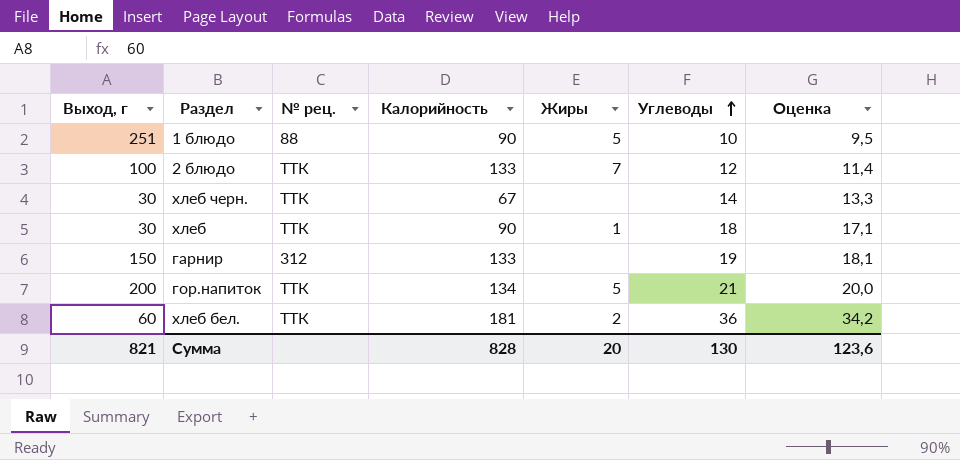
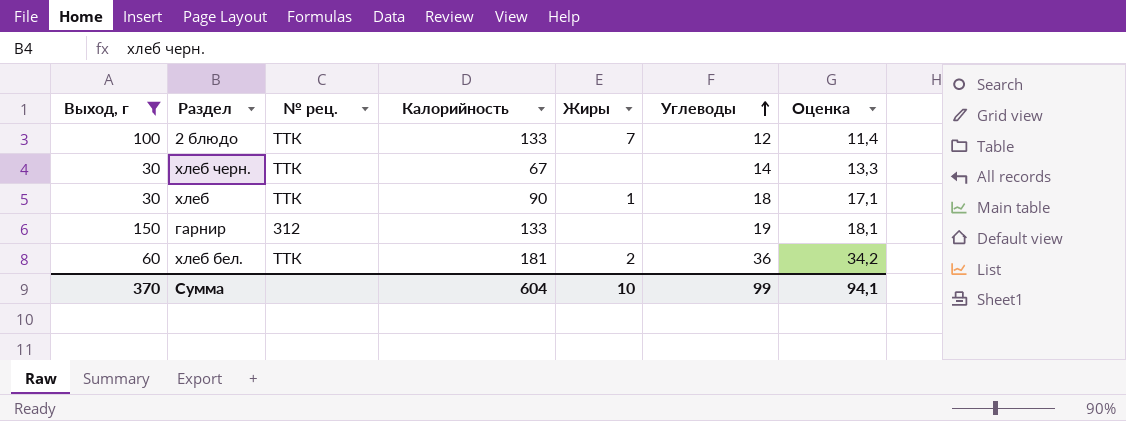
filter: none -> Выход, г <= 150
Сумма | Выход, г: 821 -> 370
Сумма | Калорийность: 828 -> 604
Сумма | Жиры: 20 -> 10
Сумма | Углеводы: 130 -> 99
Сумма | Оценка: 123,6 -> 94,1

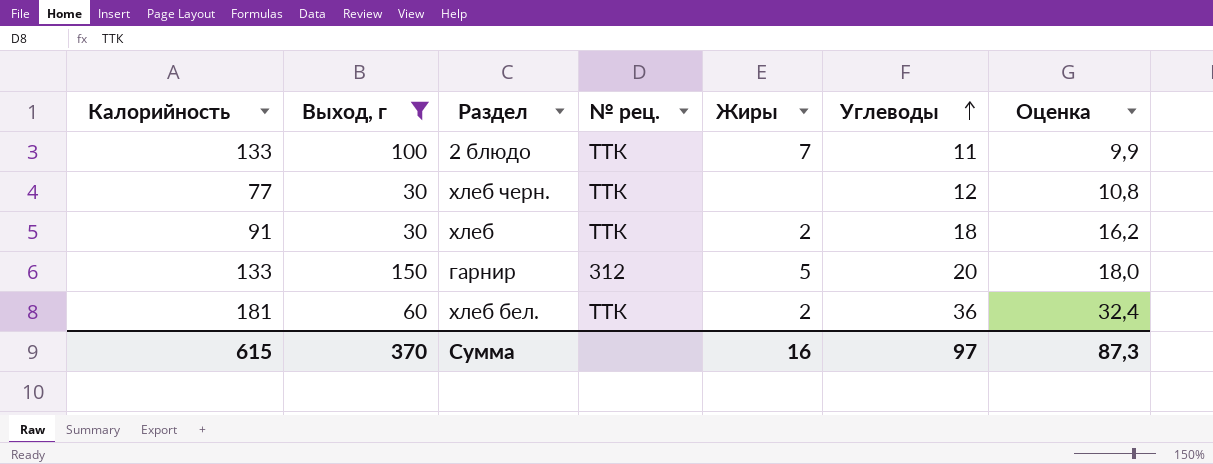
column Калорийность | position: 4 -> 1
column Оценка | formula: [Углеводы] * 0,95 -> [Углеводы] * 0,9
2 блюдо | Углеводы: 12 -> 11
хлеб черн. | Калорийность: 67 -> 77
хлеб черн. | Углеводы: 14 -> 12
хлеб | Калорийность: 90 -> 91
хлеб | Жиры: 1 -> 2
гарнир | Жиры: none -> 5
гарнир | Углеводы: 19 -> 20
Сумма | Калорийность: 604 -> 615
Сумма | Жиры: 10 -> 16
Сумма | Углеводы: 99 -> 97
Сумма | Оценка: 94,1 -> 87,3

